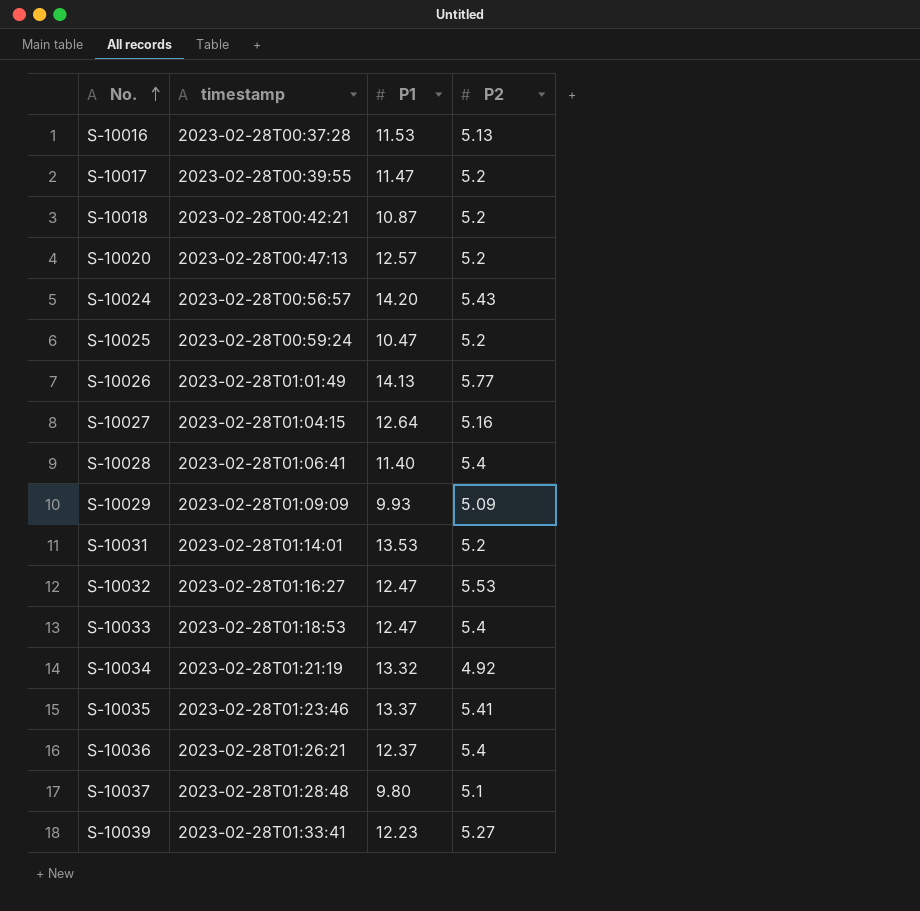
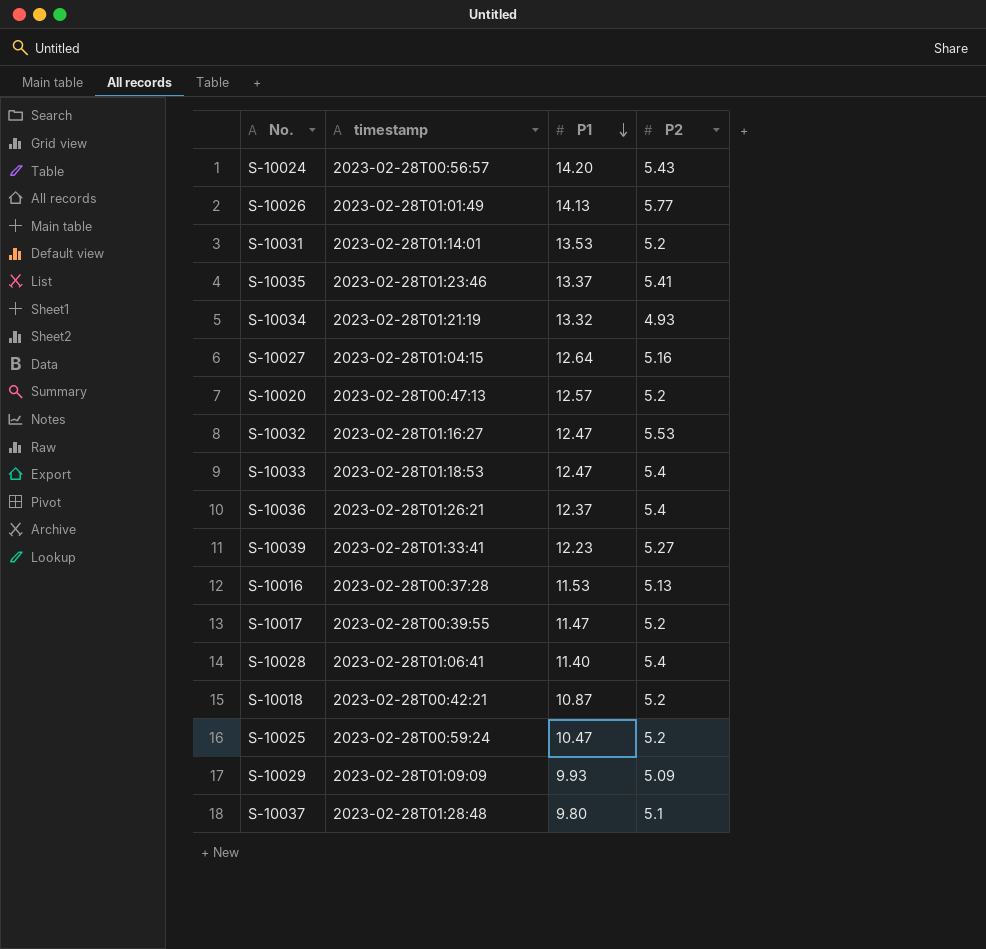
row order: No. ascending -> P1 descending
S-10034 | P2: 4.92 -> 4.93

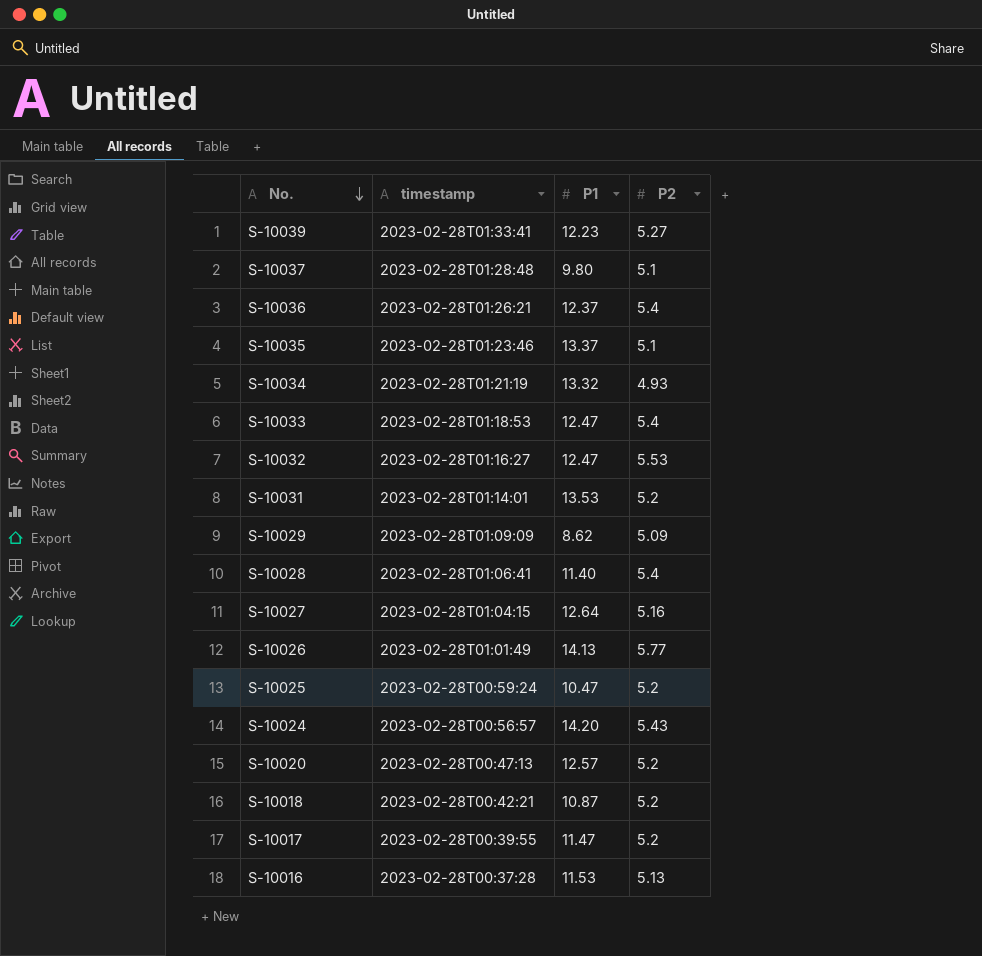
row order: P1 descending -> No. descending
S-10035 | P2: 5.41 -> 5.1
S-10029 | P1: 9.93 -> 8.62

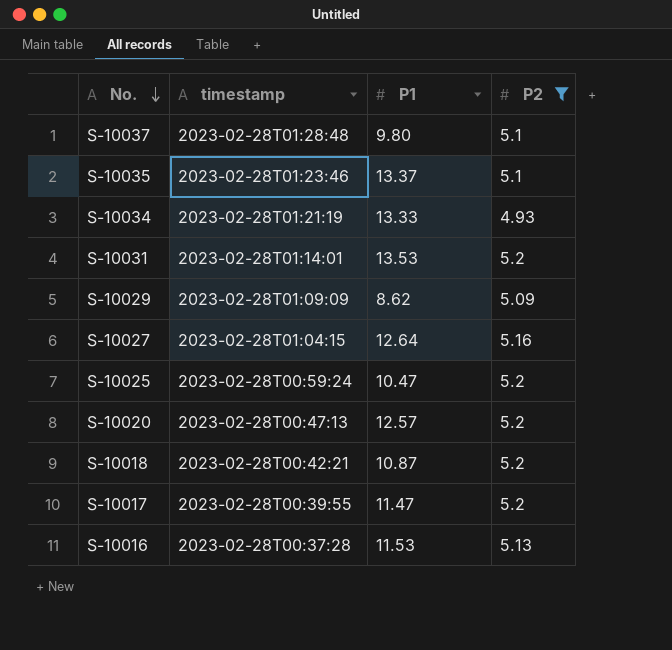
filter: none -> P2 <= 5.2
S-10034 | P1: 13.32 -> 13.33

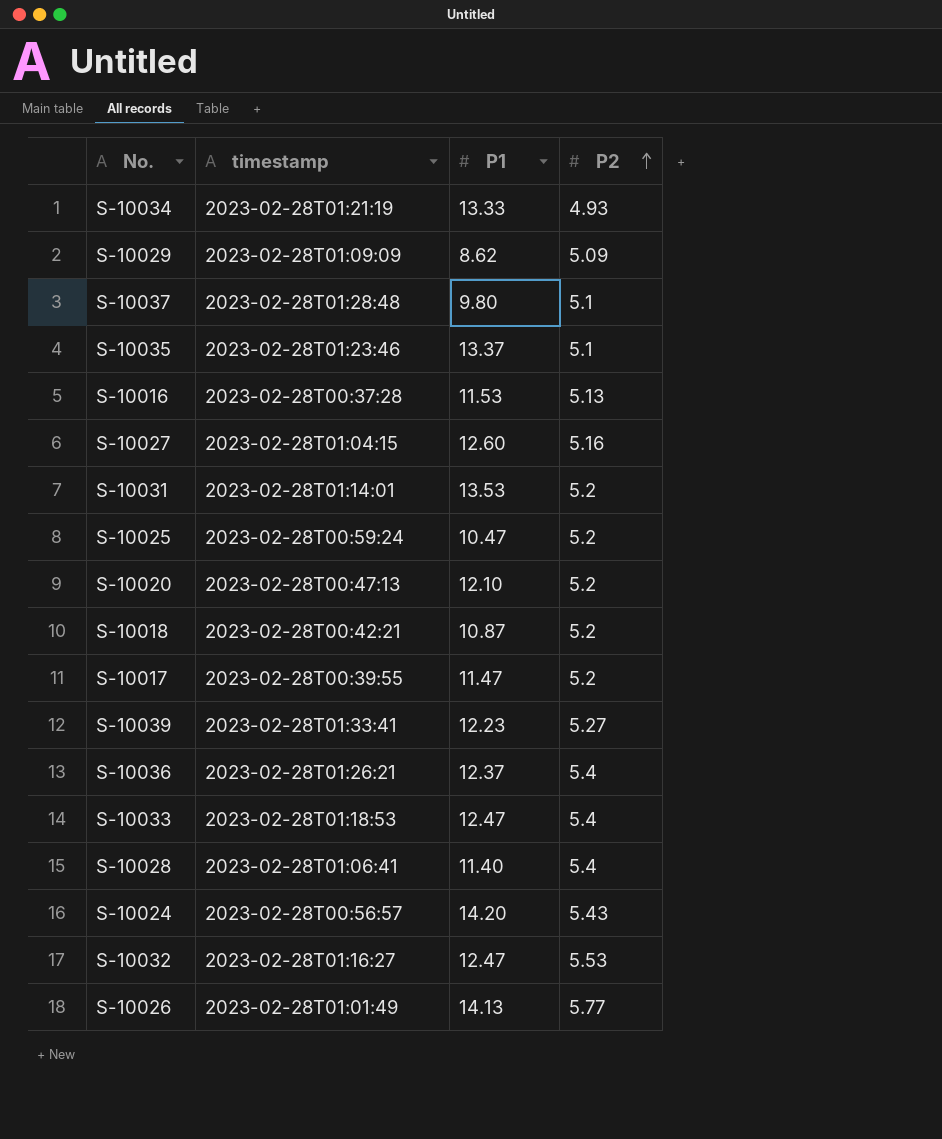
filter: P2 <= 5.2 -> none
row order: No. descending -> P2 ascending
S-10027 | P1: 12.64 -> 12.60
S-10020 | P1: 12.57 -> 12.10

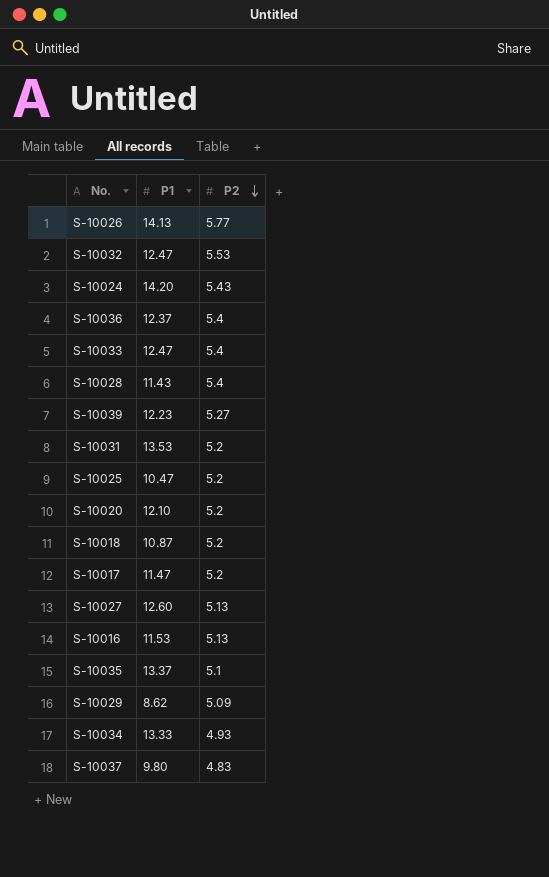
row order: P2 ascending -> P2 descending
column timestamp | position: 2 -> none
S-10028 | P1: 11.40 -> 11.43
S-10027 | P2: 5.16 -> 5.13
S-10037 | P2: 5.1 -> 4.83

